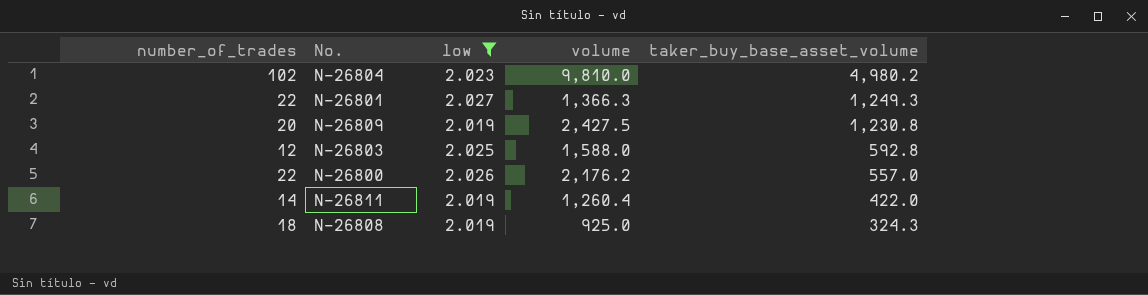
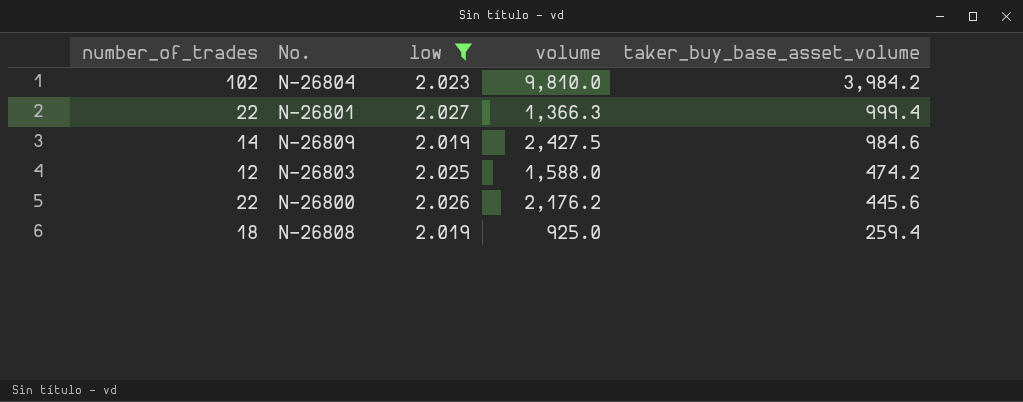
row N-26811: 14 | 2.019 | 1,260.4 | 422.0 -> none
N-26804 | taker_buy_base_asset_volume: 4,980.2 -> 3,984.2
N-26801 | taker_buy_base_asset_volume: 1,249.3 -> 999.4
N-26809 | number_of_trades: 20 -> 14
N-26809 | taker_buy_base_asset_volume: 1,230.8 -> 984.6
N-26803 | taker_buy_base_asset_volume: 592.8 -> 474.2
N-26800 | taker_buy_base_asset_volume: 557.0 -> 445.6
N-26808 | taker_buy_base_asset_volume: 324.3 -> 259.4

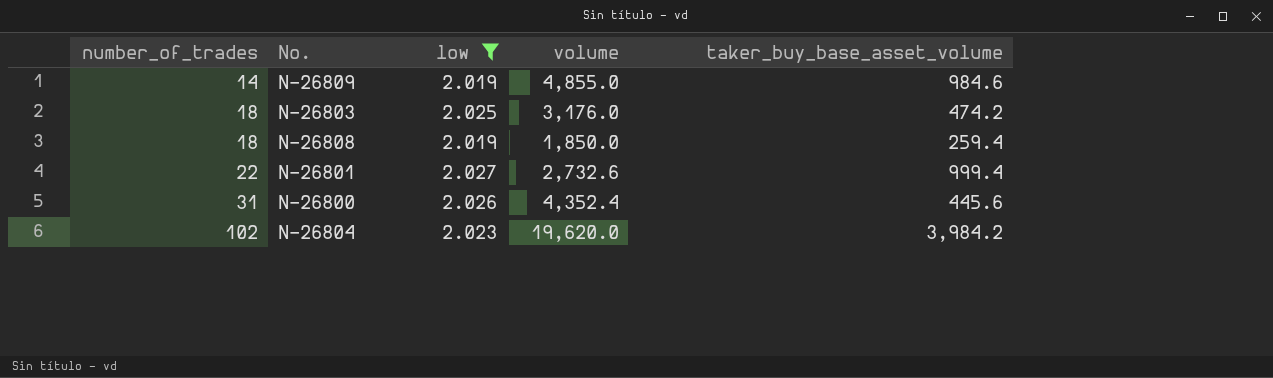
row order: taker_buy_base_asset_volume descending -> number_of_trades ascending
N-26809 | volume: 2,427.5 -> 4,855.0
N-26803 | number_of_trades: 12 -> 18
N-26803 | volume: 1,588.0 -> 3,176.0
N-26808 | volume: 925.0 -> 1,850.0
N-26801 | volume: 1,366.3 -> 2,732.6
N-26800 | number_of_trades: 22 -> 31
N-26800 | volume: 2,176.2 -> 4,352.4
N-26804 | volume: 9,810.0 -> 19,620.0

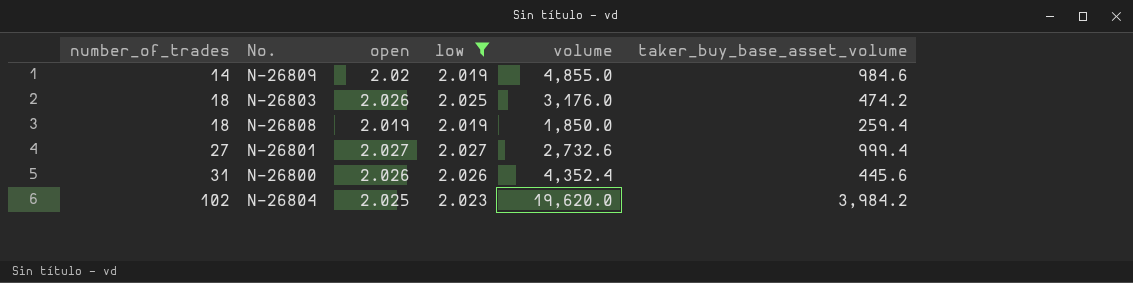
column open | position: none -> 3
N-26801 | number_of_trades: 22 -> 27

